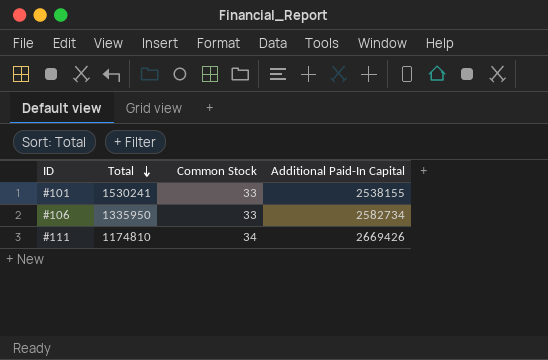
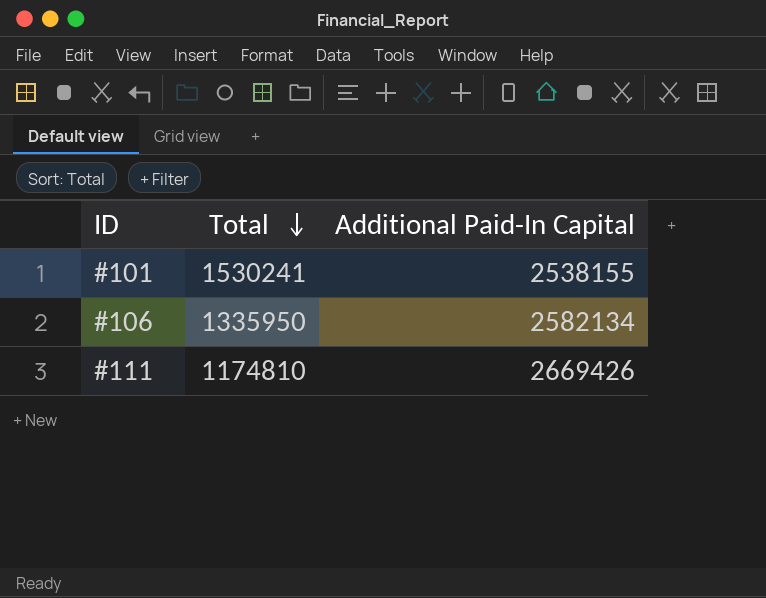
column Common Stock | position: 3 -> none
#106 | Additional Paid-In Capital: 2582734 -> 2582134

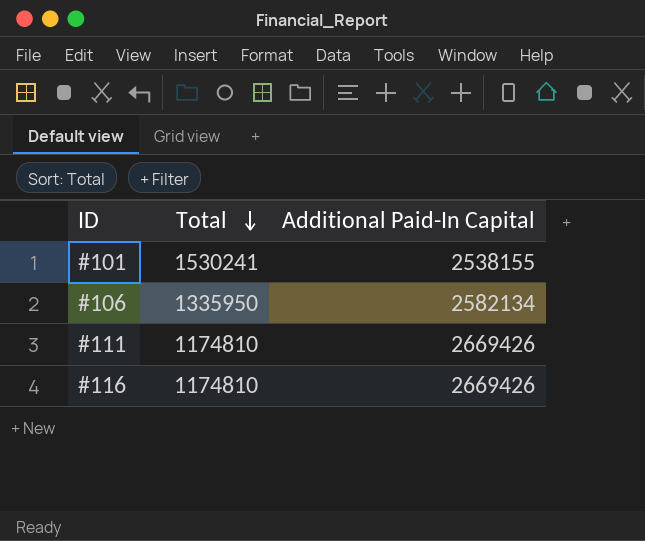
row #116: none -> 1174810 | 2669426

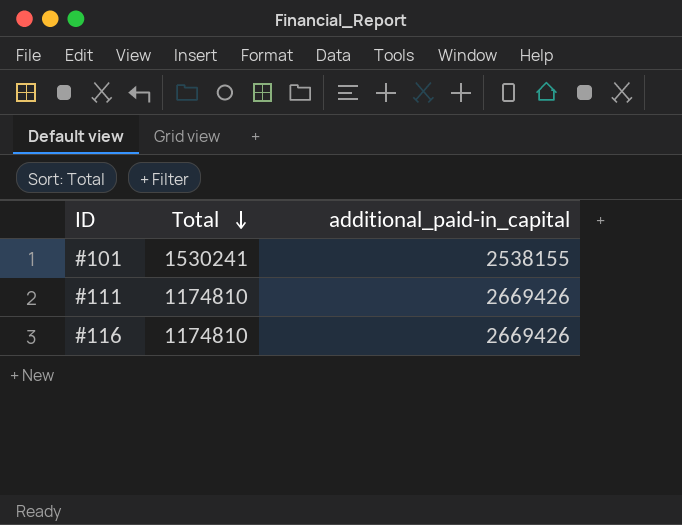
column name: Additional Paid-In Capital -> additional_paid-in_capital
row #106: 1335950 | 2582134 -> none

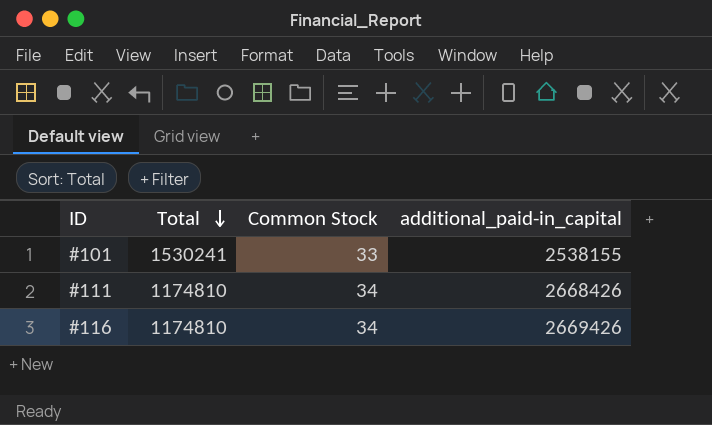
column Common Stock | position: none -> 3
#111 | additional_paid-in_capital: 2669426 -> 2668426

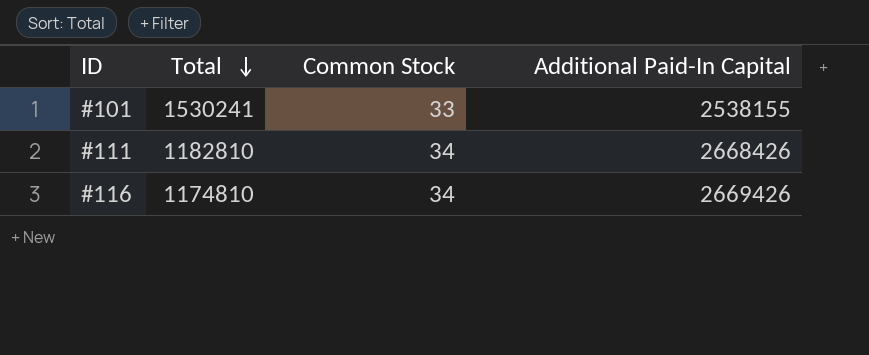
column name: additional_paid-in_capital -> Additional Paid-In Capital
#111 | Total: 1174810 -> 1182810

